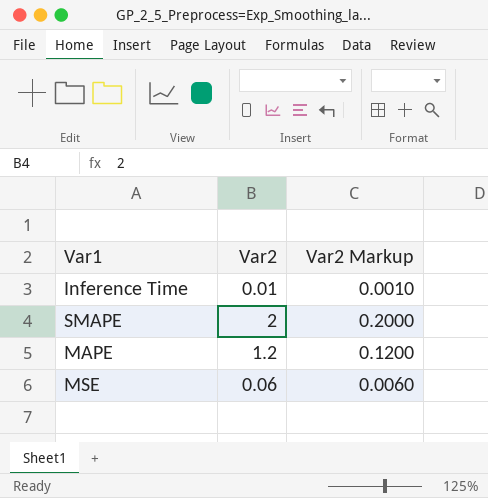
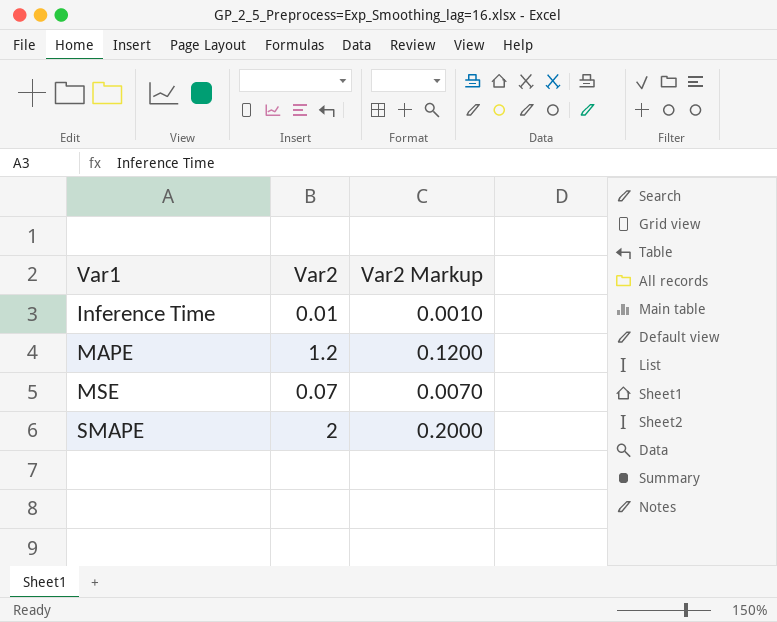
row order: none -> Var1 ascending
MSE | Var2: 0.06 -> 0.07
MSE | Var2 Markup: 0.0060 -> 0.0070

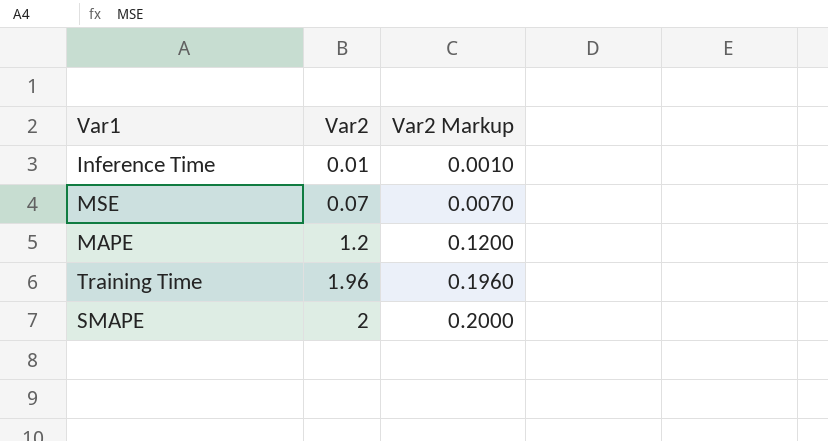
row order: Var1 ascending -> Var2 ascending
row Training Time: none -> 1.96 | 0.1960

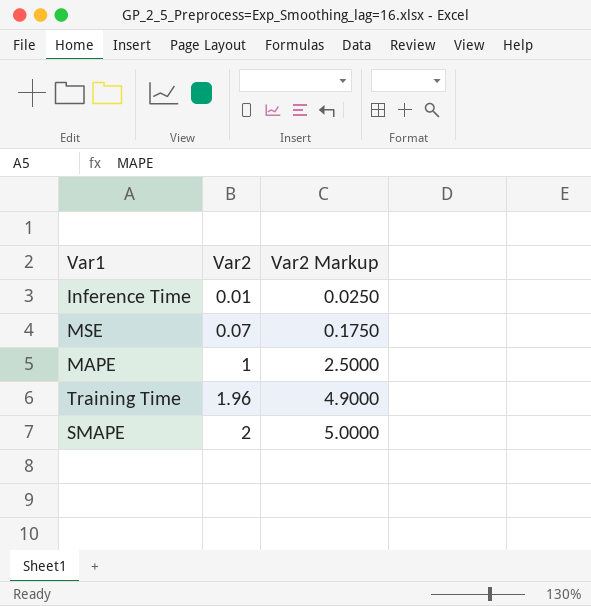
column Var2 Markup | formula: [Var2] * 0.1 -> [Var2] * 2.5
MAPE | Var2: 1.2 -> 1

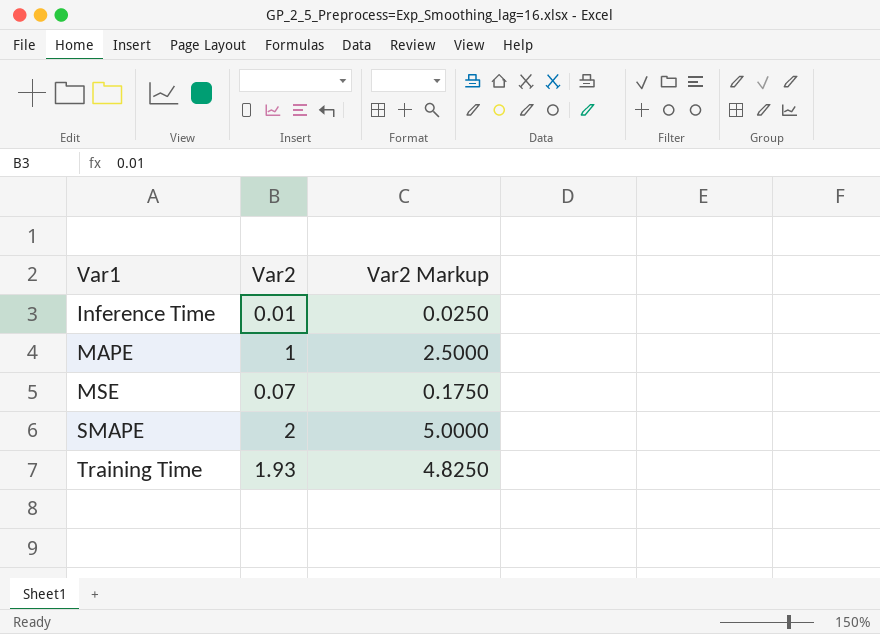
row order: Var2 ascending -> Var1 ascending
Training Time | Var2: 1.96 -> 1.93
Training Time | Var2 Markup: 4.9000 -> 4.8250

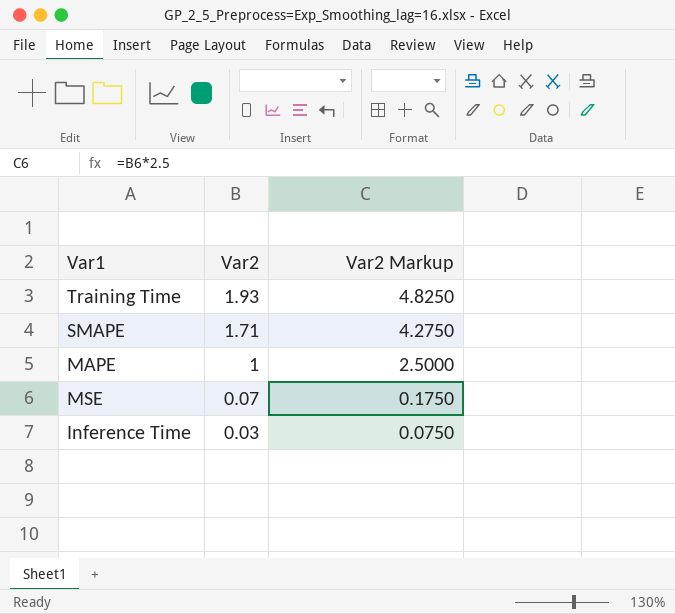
row order: Var1 ascending -> Var2 descending
SMAPE | Var2: 2 -> 1.71
SMAPE | Var2 Markup: 5.0000 -> 4.2750
Inference Time | Var2: 0.01 -> 0.03
Inference Time | Var2 Markup: 0.0250 -> 0.0750

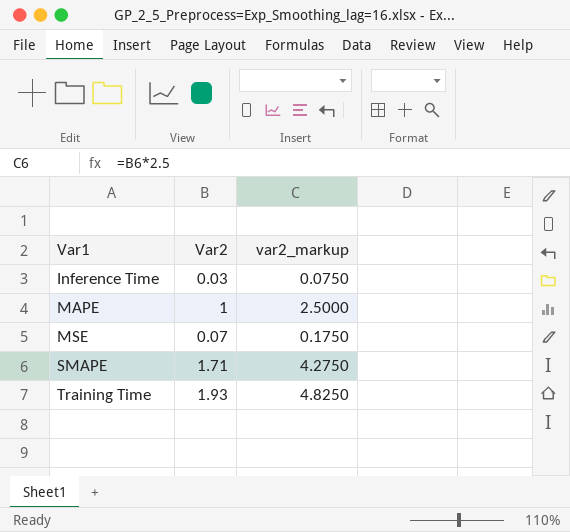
row order: Var2 descending -> Var1 ascending
column name: Var2 Markup -> var2_markup

